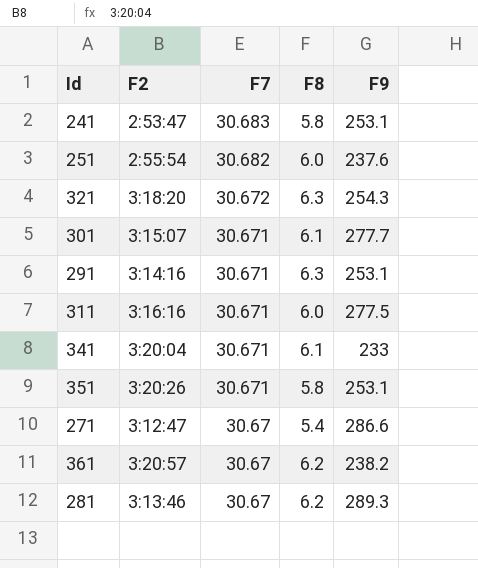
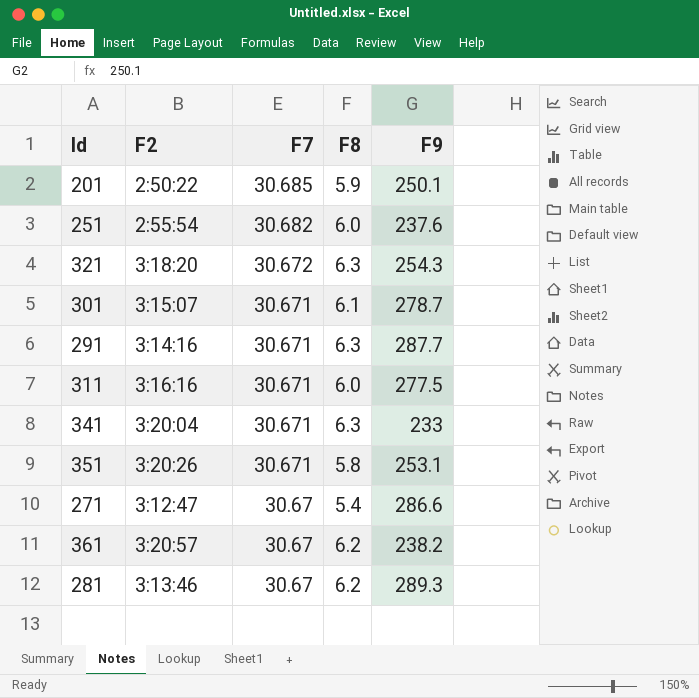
row 241: 2:53:47 | 30.683 | 5.8 | 253.1 -> none
row 201: none -> 2:50:22 | 30.685 | 5.9 | 250.1
301 | F9: 277.7 -> 278.7
291 | F9: 253.1 -> 287.7
341 | F8: 6.1 -> 6.3

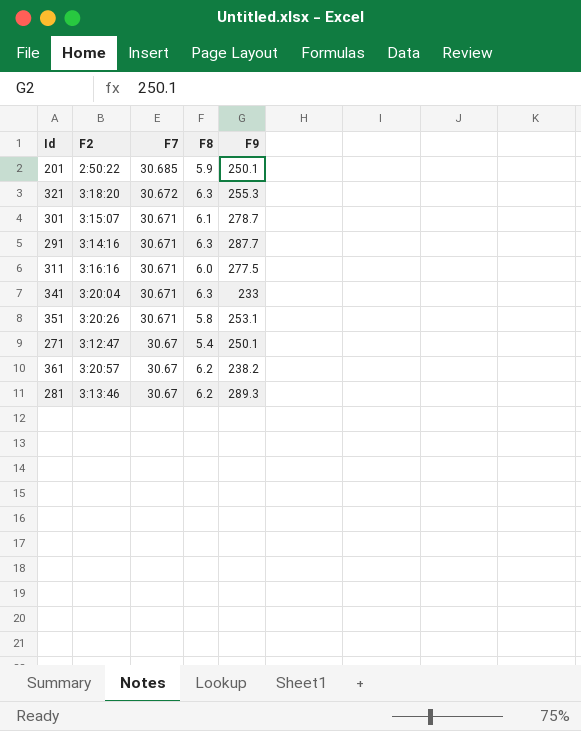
row 251: 2:55:54 | 30.682 | 6.0 | 237.6 -> none
321 | F9: 254.3 -> 255.3
271 | F9: 286.6 -> 250.1

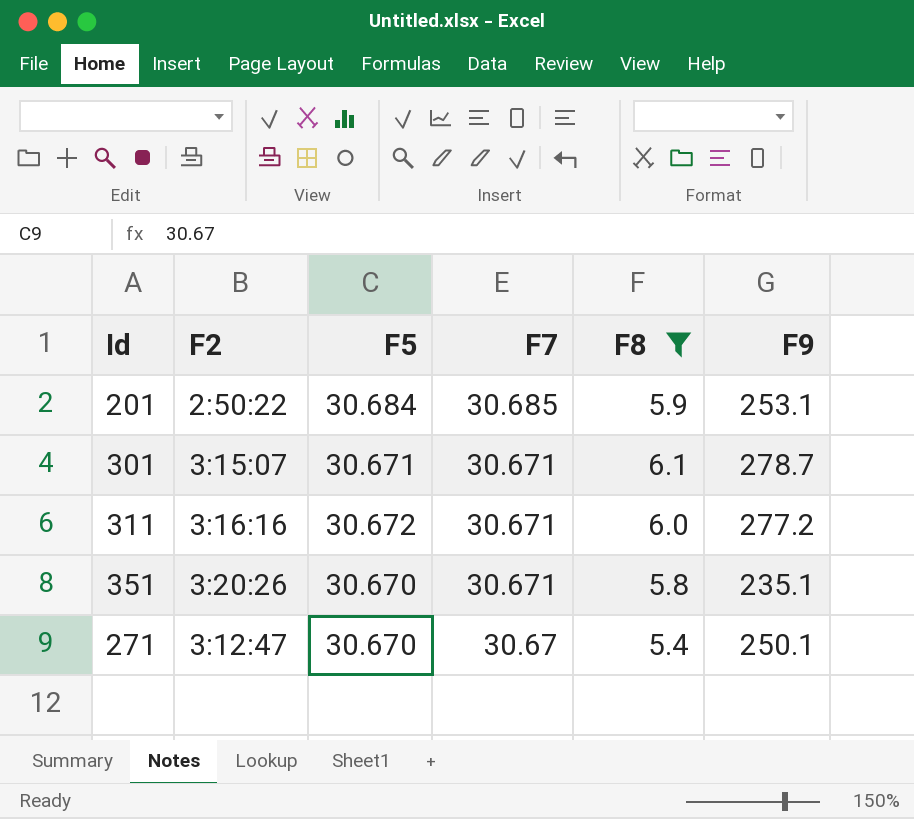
filter: none -> F8 <= 6.1
column F5 | position: none -> 3
201 | F9: 250.1 -> 253.1
311 | F9: 277.5 -> 277.2
351 | F9: 253.1 -> 235.1

